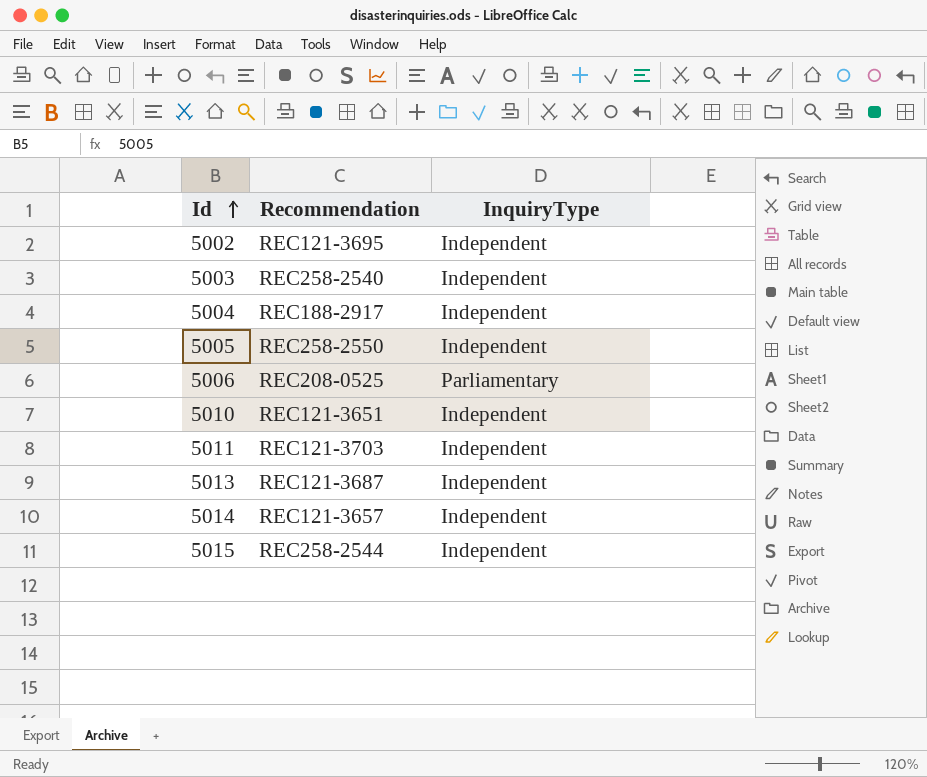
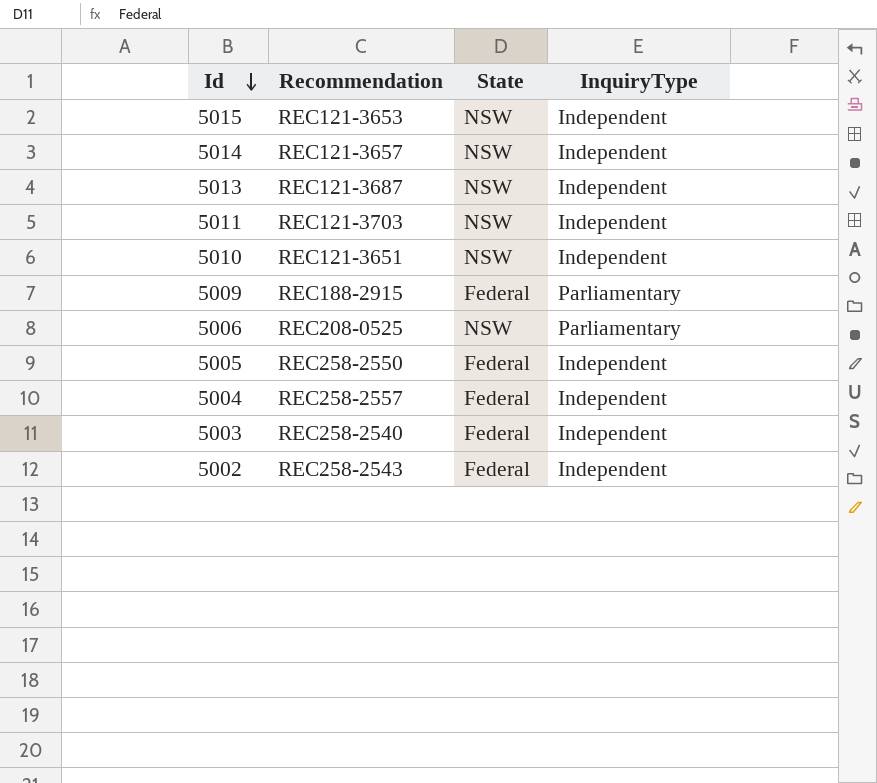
row order: Id ascending -> Id descending
column State | position: none -> 3
5015 | Recommendation: REC258-2544 -> REC121-3653
row 5009: none -> REC188-2915 | Federal | Parliamentary
5004 | Recommendation: REC188-2917 -> REC258-2557
5002 | Recommendation: REC121-3695 -> REC258-2543

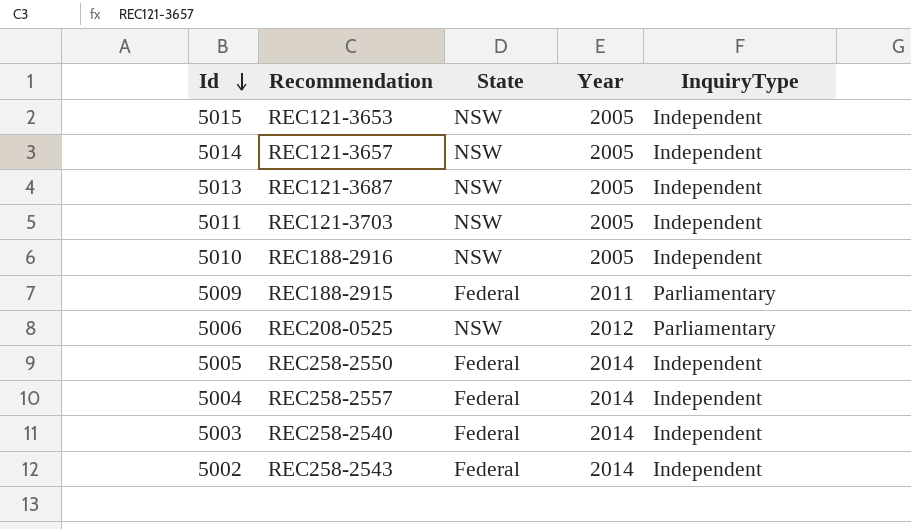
column Year | position: none -> 4
5010 | Recommendation: REC121-3651 -> REC188-2916

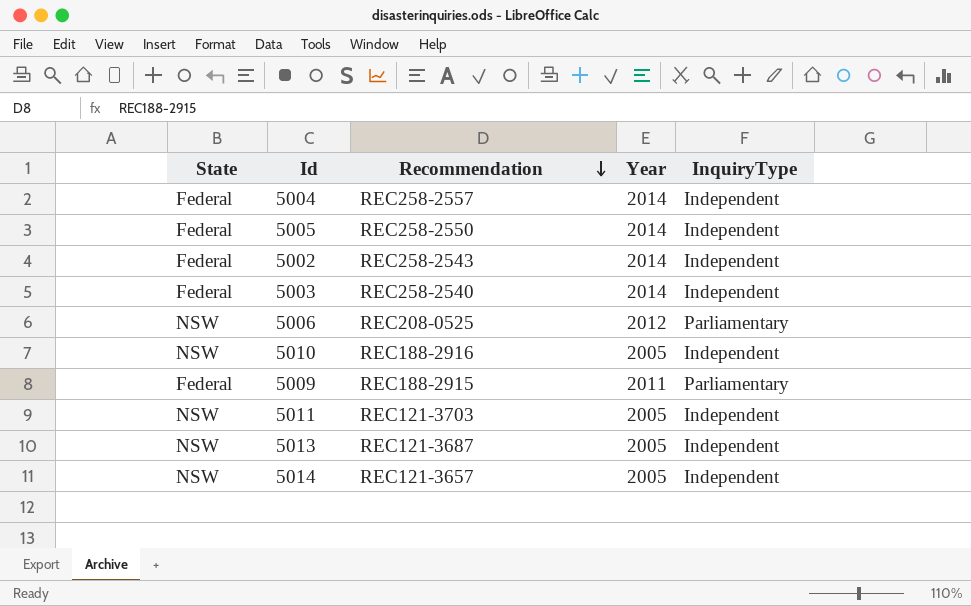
row order: Id descending -> Recommendation descending
column State | position: 3 -> 1
row 5015: REC121-3653 | NSW | 2005 | Independent -> none

